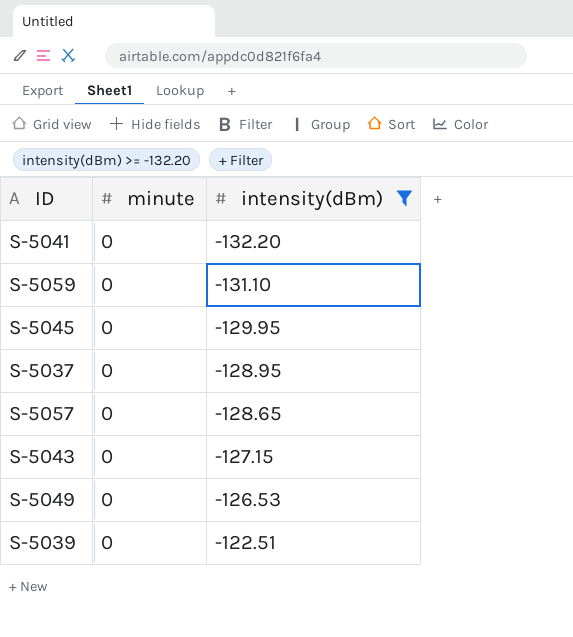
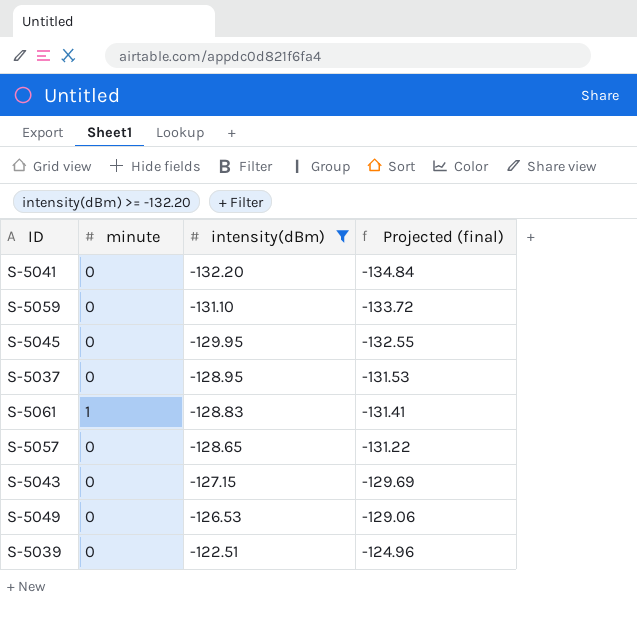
column Projected (final) | formula: none -> [intensity(dBm)] * 1.02
row S-5061: none -> 1 | -128.83 | -131.41

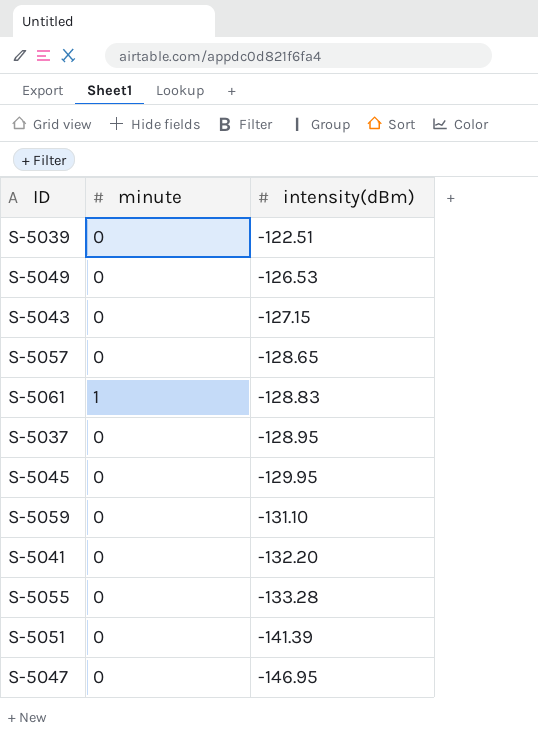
filter: intensity(dBm) >= -132.20 -> none
row order: intensity(dBm) ascending -> intensity(dBm) descending
column Projected (final) | formula: [intensity(dBm)] * 1.02 -> none

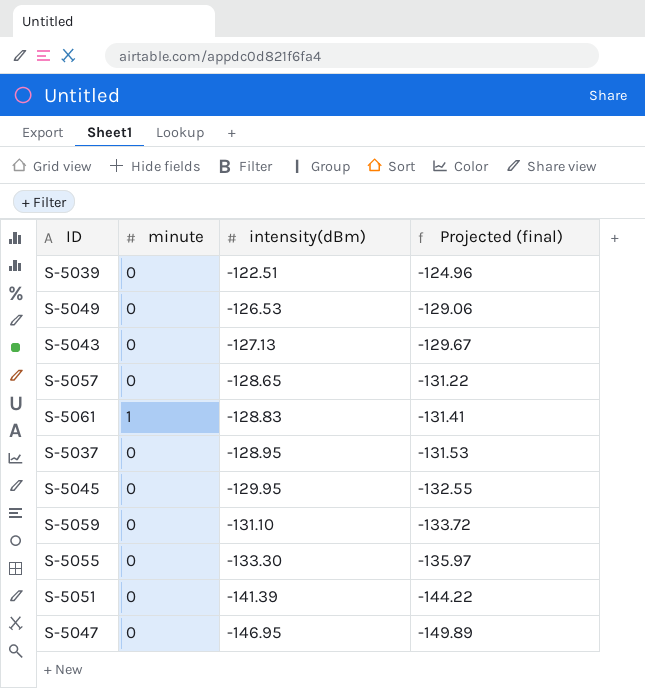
column Projected (final) | formula: none -> [intensity(dBm)] * 1.02
row S-5041: 0 | -132.20 -> none
S-5043 | intensity(dBm): -127.15 -> -127.13
S-5055 | intensity(dBm): -133.28 -> -133.30

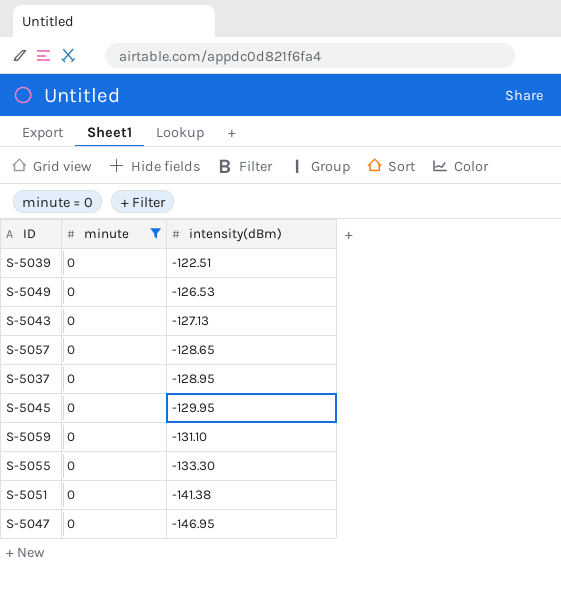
filter: none -> minute = 0
column Projected (final) | formula: [intensity(dBm)] * 1.02 -> none
S-5051 | intensity(dBm): -141.39 -> -141.38

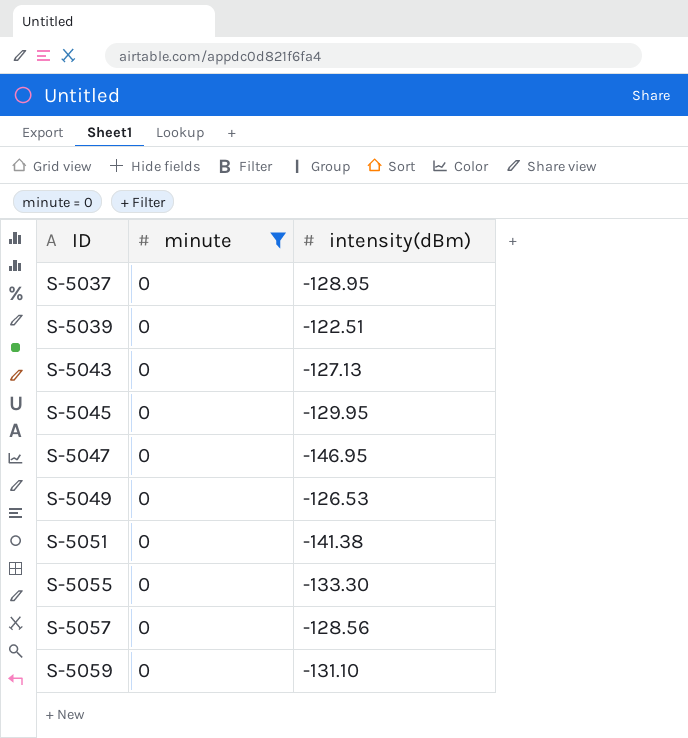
row order: intensity(dBm) descending -> ID ascending
S-5057 | intensity(dBm): -128.65 -> -128.56

